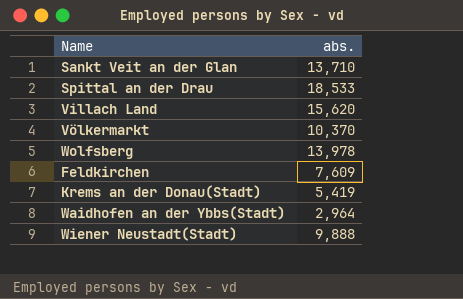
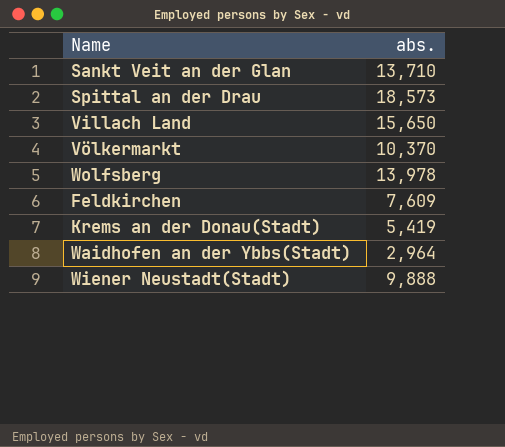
Spittal an der Drau | abs.: 18,533 -> 18,573
Villach Land | abs.: 15,620 -> 15,650

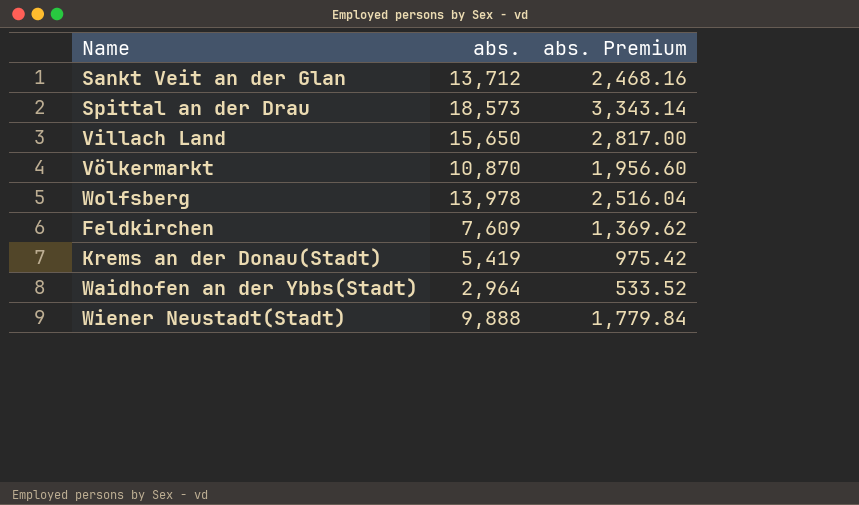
column abs. Premium | formula: none -> [abs.] * 0.18
Sankt Veit an der Glan | abs.: 13,710 -> 13,712
Völkermarkt | abs.: 10,370 -> 10,870

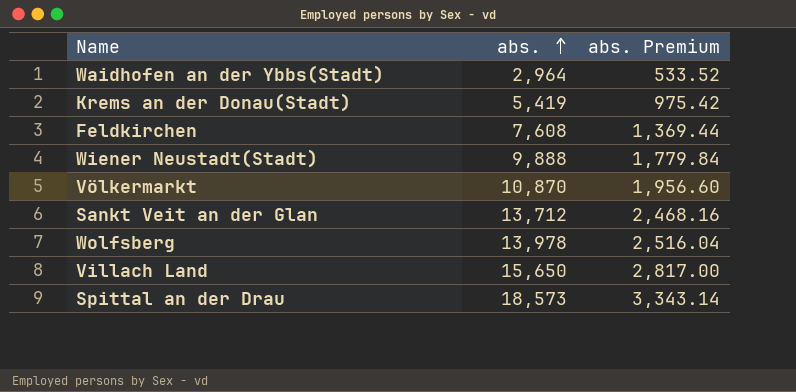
row order: none -> abs. ascending
Feldkirchen | abs.: 7,609 -> 7,608
Feldkirchen | abs. Premium: 1,369.62 -> 1,369.44

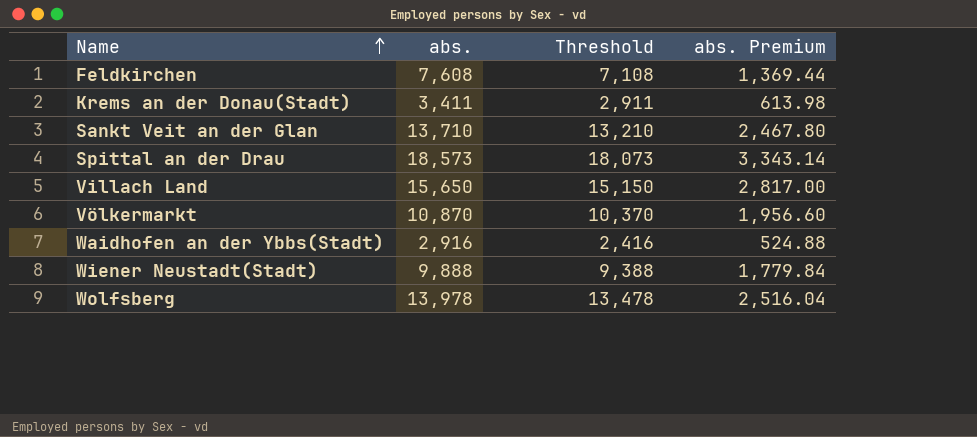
row order: abs. ascending -> Name ascending
column Threshold | formula: none -> [abs.] - 500
Krems an der Donau(Stadt) | abs.: 5,419 -> 3,411
Krems an der Donau(Stadt) | abs. Premium: 975.42 -> 613.98
Sankt Veit an der Glan | abs.: 13,712 -> 13,710
Sankt Veit an der Glan | abs. Premium: 2,468.16 -> 2,467.80
Waidhofen an der Ybbs(Stadt) | abs.: 2,964 -> 2,916
Waidhofen an der Ybbs(Stadt) | abs. Premium: 533.52 -> 524.88

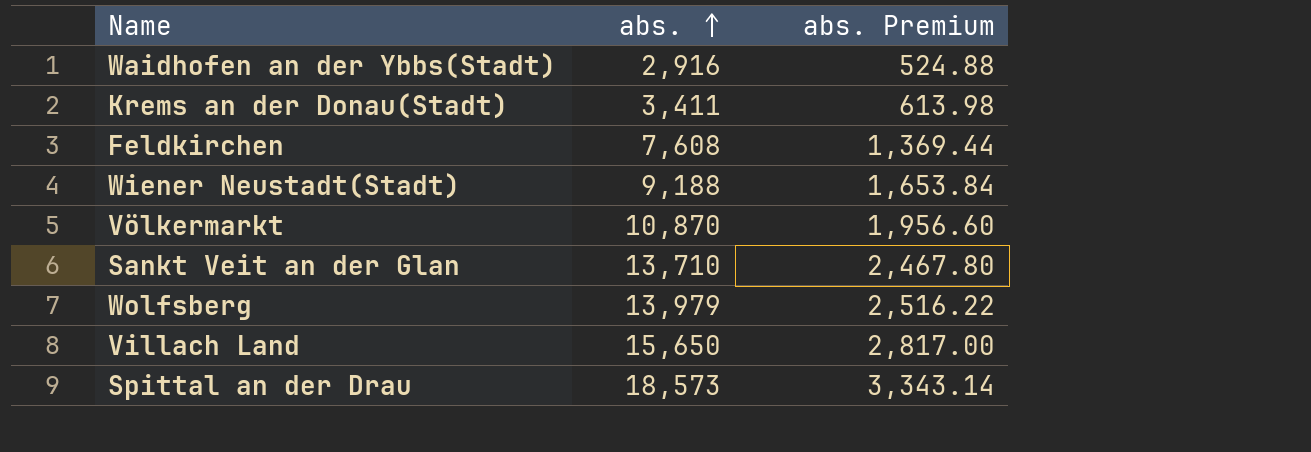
row order: Name ascending -> abs. ascending
column Threshold | formula: [abs.] - 500 -> none
Wiener Neustadt(Stadt) | abs.: 9,888 -> 9,188
Wiener Neustadt(Stadt) | abs. Premium: 1,779.84 -> 1,653.84
Wolfsberg | abs.: 13,978 -> 13,979
Wolfsberg | abs. Premium: 2,516.04 -> 2,516.22

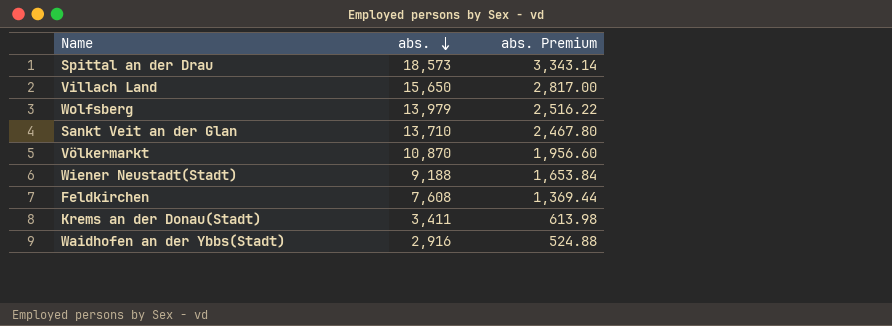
row order: abs. ascending -> abs. descending

